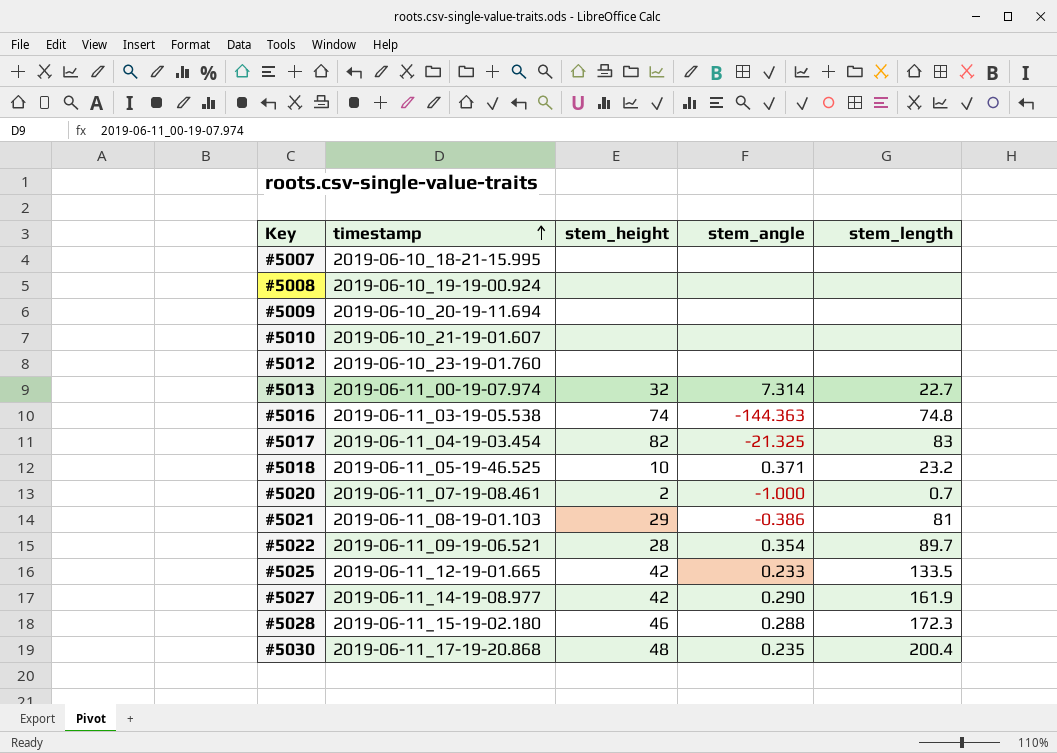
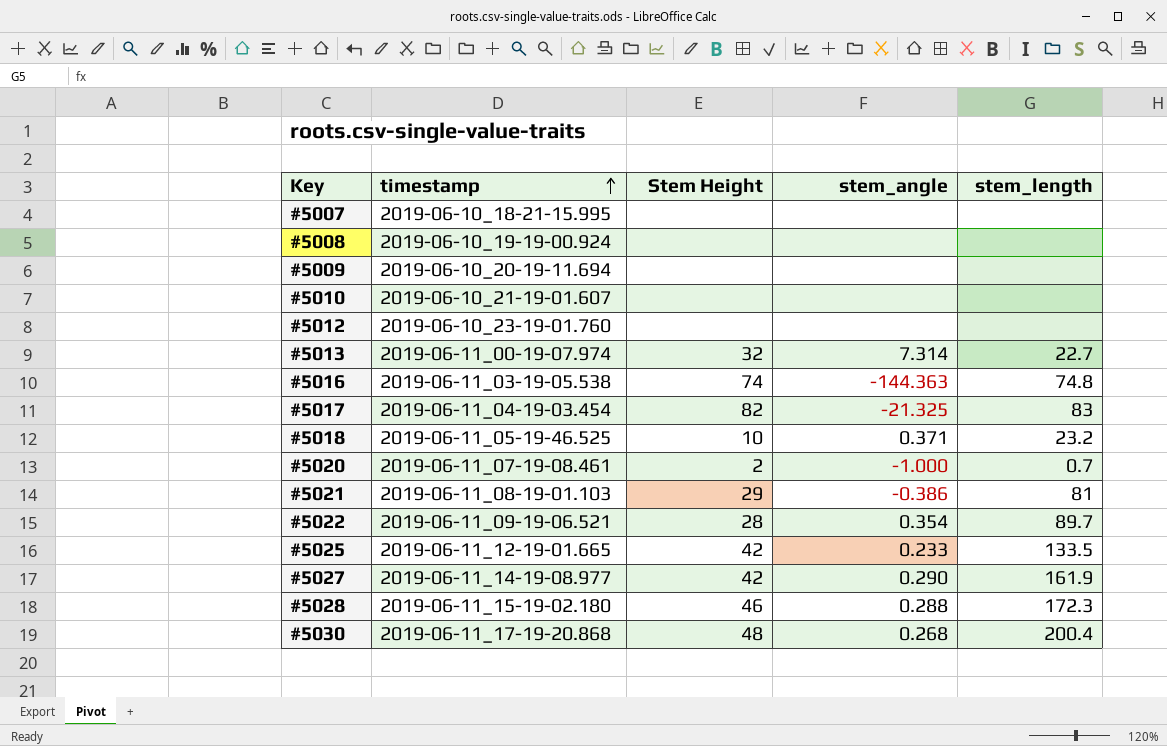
column name: stem_height -> Stem Height
#5030 | stem_angle: 0.235 -> 0.268

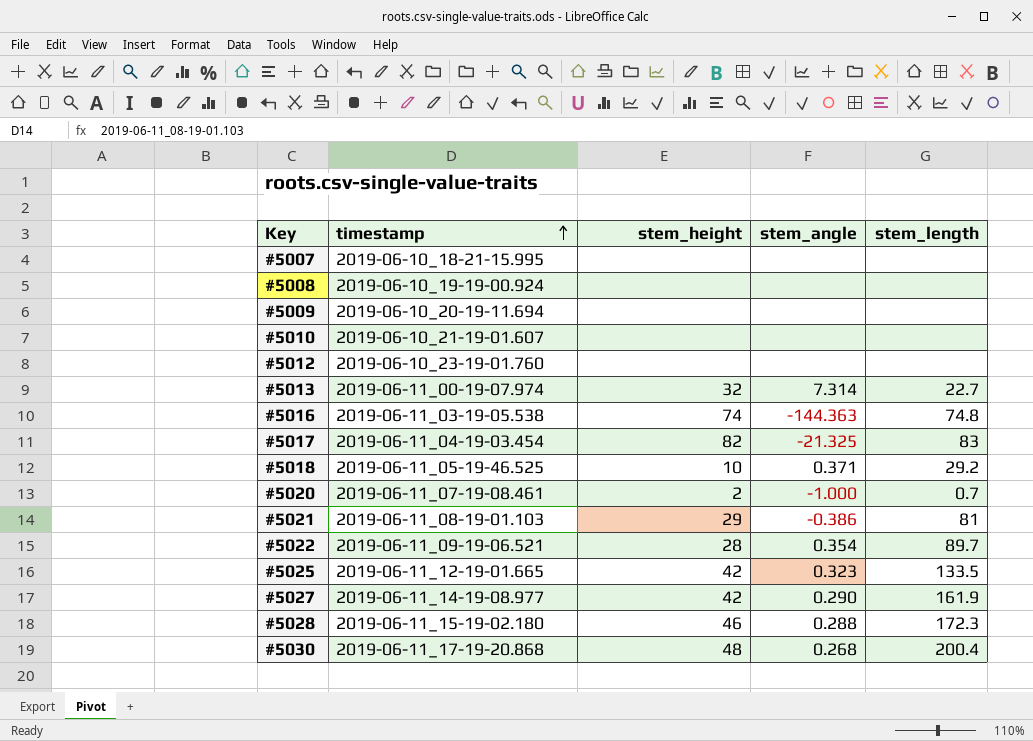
column name: Stem Height -> stem_height
#5018 | stem_length: 23.2 -> 29.2
#5025 | stem_angle: 0.233 -> 0.323

